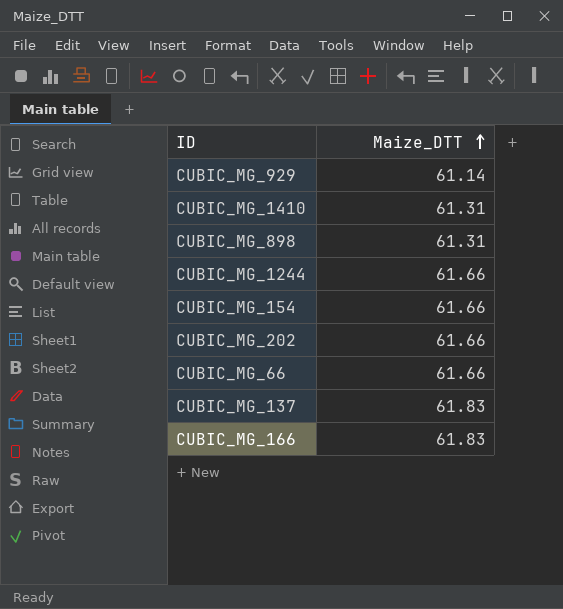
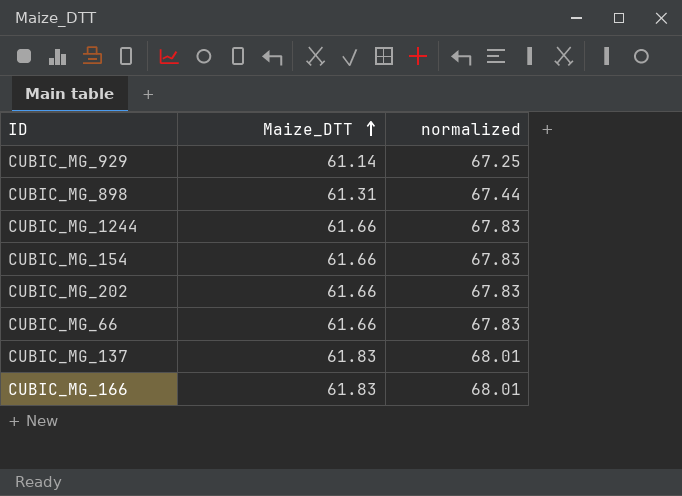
column normalized | formula: none -> [Maize_DTT] * 1.1
row CUBIC_MG_1410: 61.31 -> none

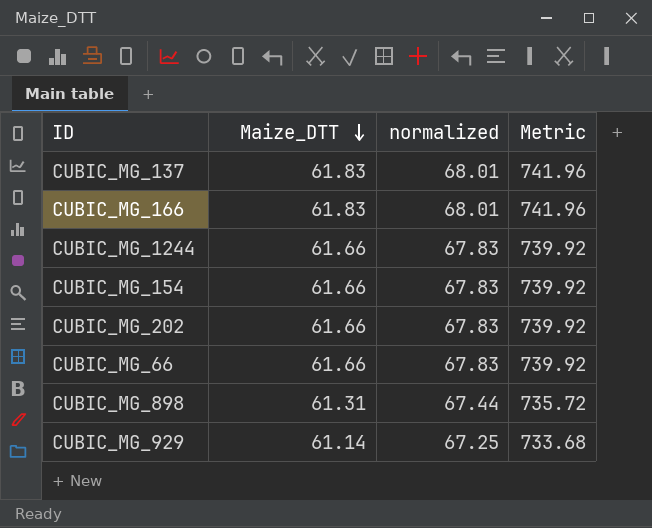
row order: Maize_DTT ascending -> Maize_DTT descending
column Metric | formula: none -> [Maize_DTT] * 12

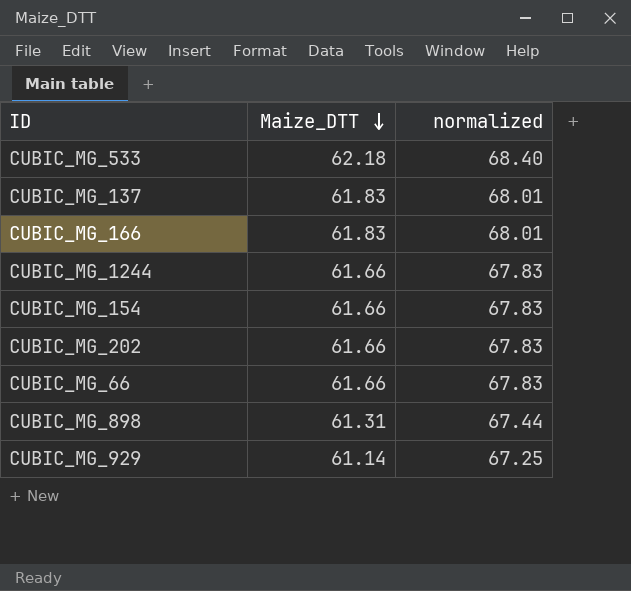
column Metric | formula: [Maize_DTT] * 12 -> none
row CUBIC_MG_533: none -> 62.18 | 68.40

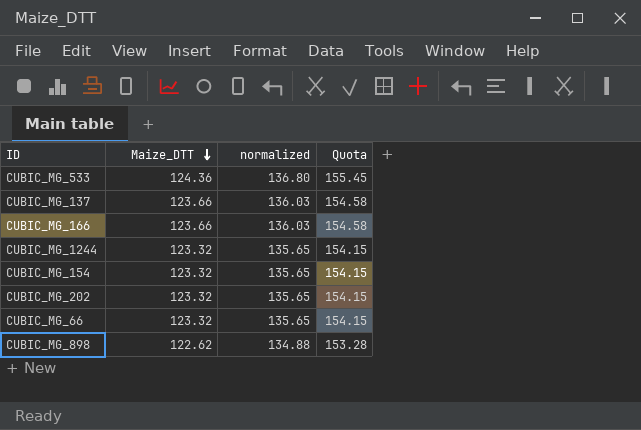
column Quota | formula: none -> [Maize_DTT] * 1.25
row CUBIC_MG_929: 61.14 | 67.25 -> none
CUBIC_MG_533 | Maize_DTT: 62.18 -> 124.36
CUBIC_MG_533 | normalized: 68.40 -> 136.80
CUBIC_MG_137 | Maize_DTT: 61.83 -> 123.66
CUBIC_MG_137 | normalized: 68.01 -> 136.03
CUBIC_MG_166 | Maize_DTT: 61.83 -> 123.66
CUBIC_MG_166 | normalized: 68.01 -> 136.03
CUBIC_MG_1244 | Maize_DTT: 61.66 -> 123.32
CUBIC_MG_1244 | normalized: 67.83 -> 135.65
CUBIC_MG_154 | Maize_DTT: 61.66 -> 123.32
CUBIC_MG_154 | normalized: 67.83 -> 135.65
CUBIC_MG_202 | Maize_DTT: 61.66 -> 123.32
CUBIC_MG_202 | normalized: 67.83 -> 135.65
CUBIC_MG_66 | Maize_DTT: 61.66 -> 123.32
CUBIC_MG_66 | normalized: 67.83 -> 135.65
CUBIC_MG_898 | Maize_DTT: 61.31 -> 122.62
CUBIC_MG_898 | normalized: 67.44 -> 134.88

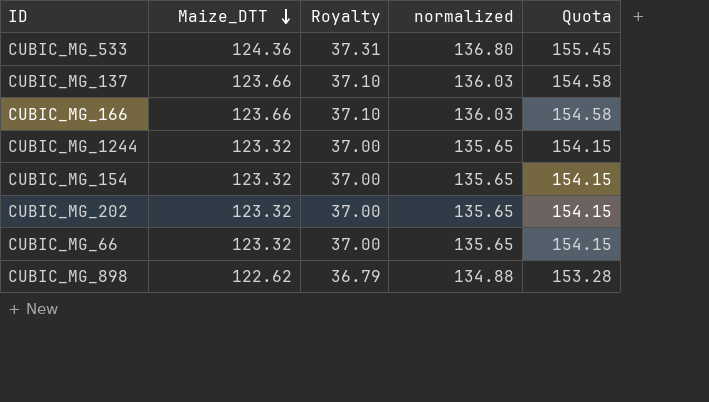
column Royalty | formula: none -> [Maize_DTT] * 0.3

